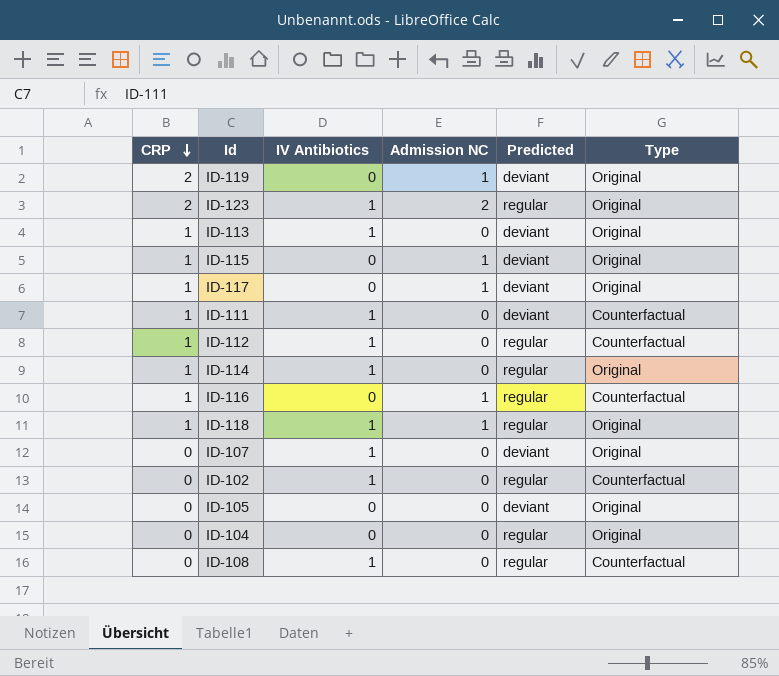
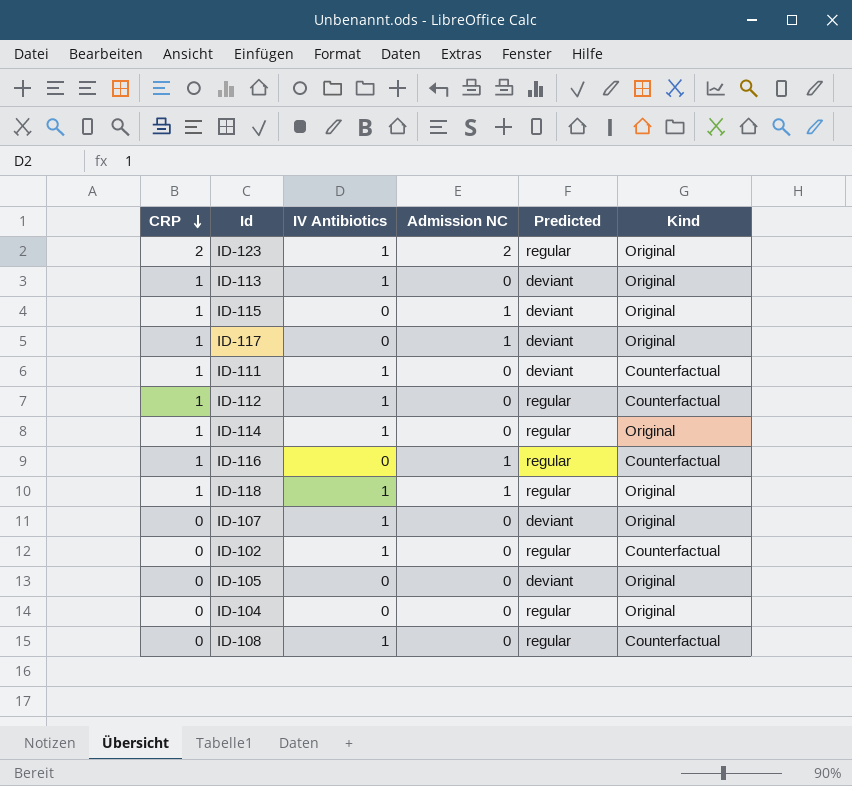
column name: Type -> Kind
row ID-119: 2 | 0 | 1 | deviant | Original -> none

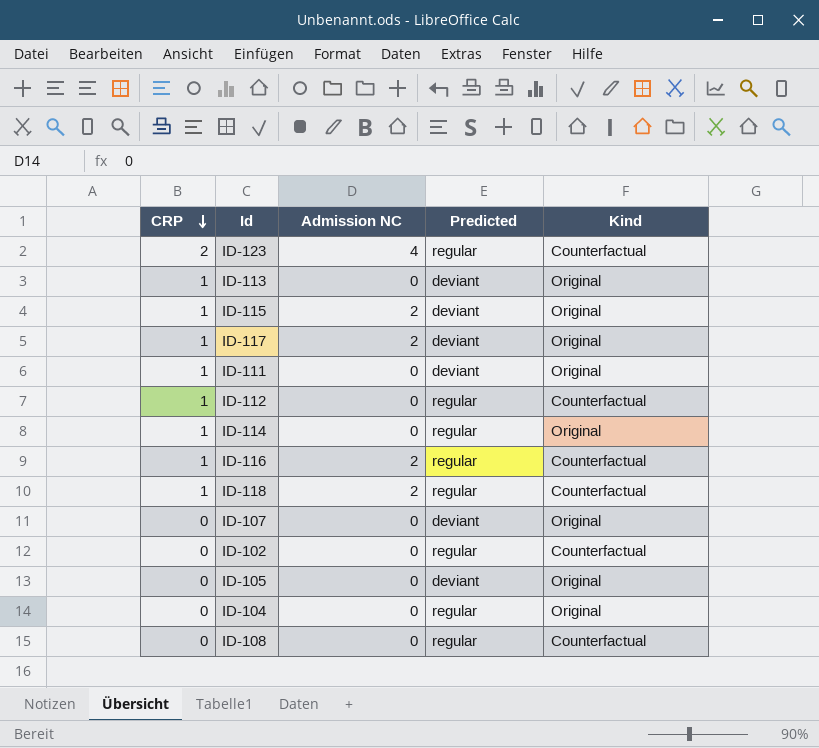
column IV Antibiotics | position: 3 -> none
ID-123 | Admission NC: 2 -> 4
ID-123 | Kind: Original -> Counterfactual
ID-115 | Admission NC: 1 -> 2
ID-117 | Admission NC: 1 -> 2
ID-111 | Kind: Counterfactual -> Original
ID-116 | Admission NC: 1 -> 2
ID-118 | Admission NC: 1 -> 2
ID-118 | Kind: Original -> Counterfactual

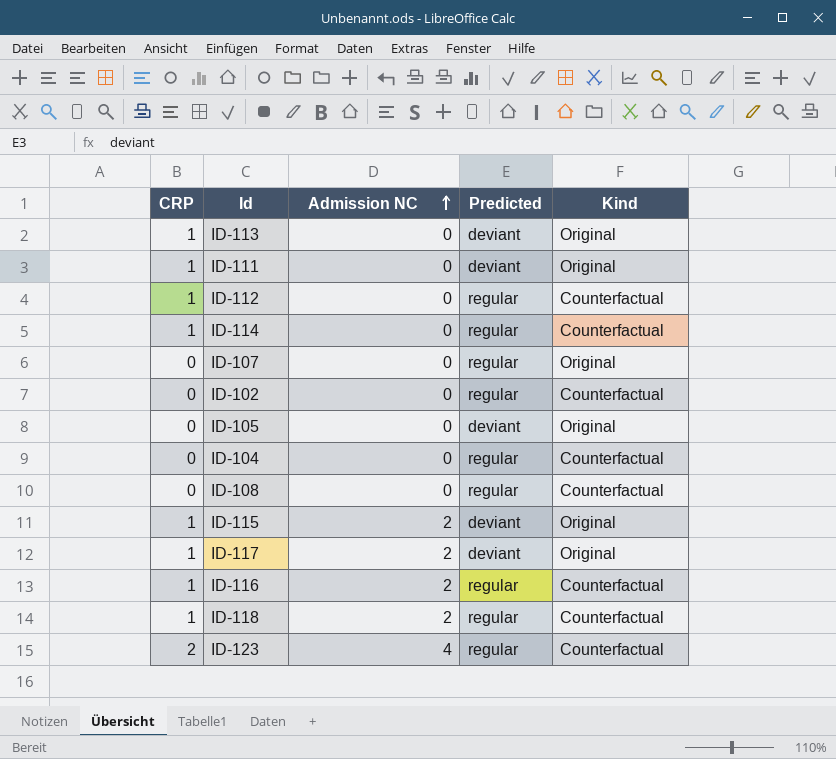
row order: CRP descending -> Admission NC ascending
ID-114 | Kind: Original -> Counterfactual
ID-107 | Predicted: deviant -> regular
ID-104 | Kind: Original -> Counterfactual

